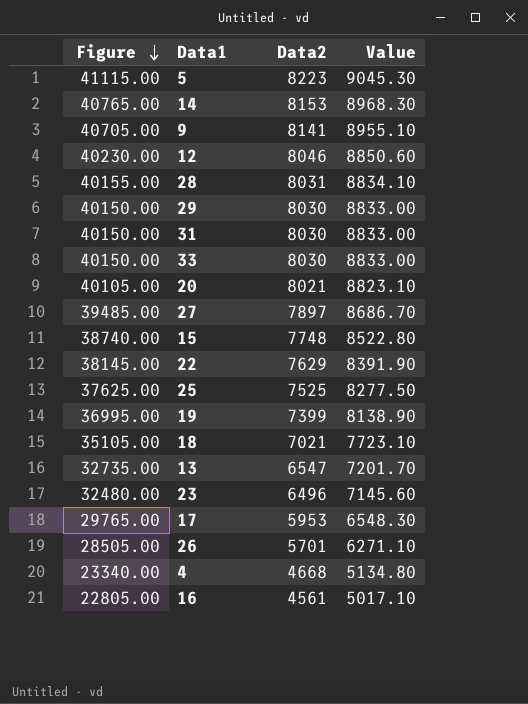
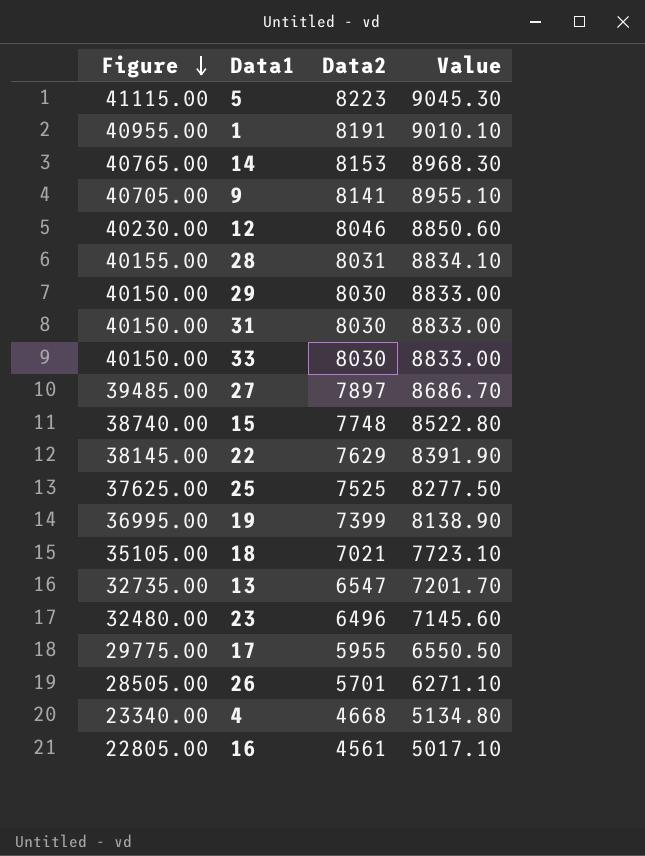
row 20: 40105.00 | 8021 | 8823.10 -> none
row 1: none -> 40955.00 | 8191 | 9010.10
17 | Figure: 29765.00 -> 29775.00
17 | Data2: 5953 -> 5955
17 | Value: 6548.30 -> 6550.50

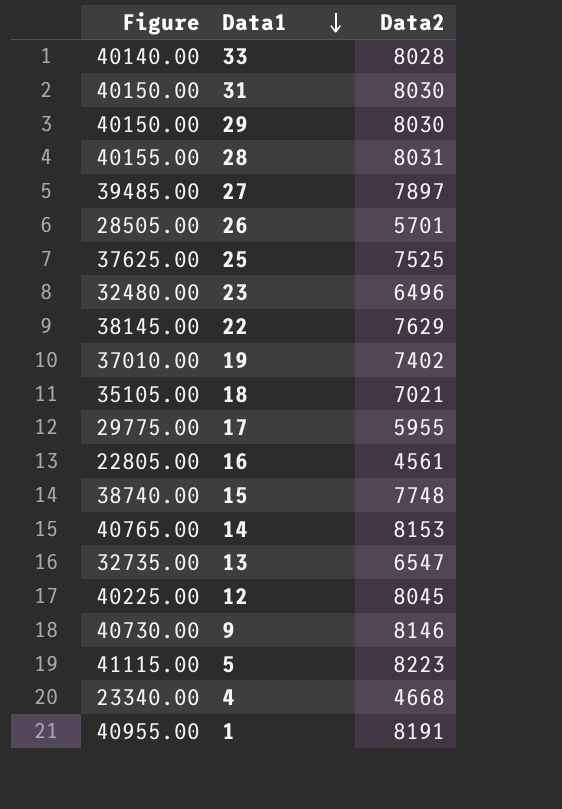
row order: Figure descending -> Data1 descending
column Value | formula: [Data2] * 1.1 -> none
33 | Figure: 40150.00 -> 40140.00
33 | Data2: 8030 -> 8028
19 | Figure: 36995.00 -> 37010.00
19 | Data2: 7399 -> 7402
12 | Figure: 40230.00 -> 40225.00
12 | Data2: 8046 -> 8045
9 | Figure: 40705.00 -> 40730.00
9 | Data2: 8141 -> 8146

